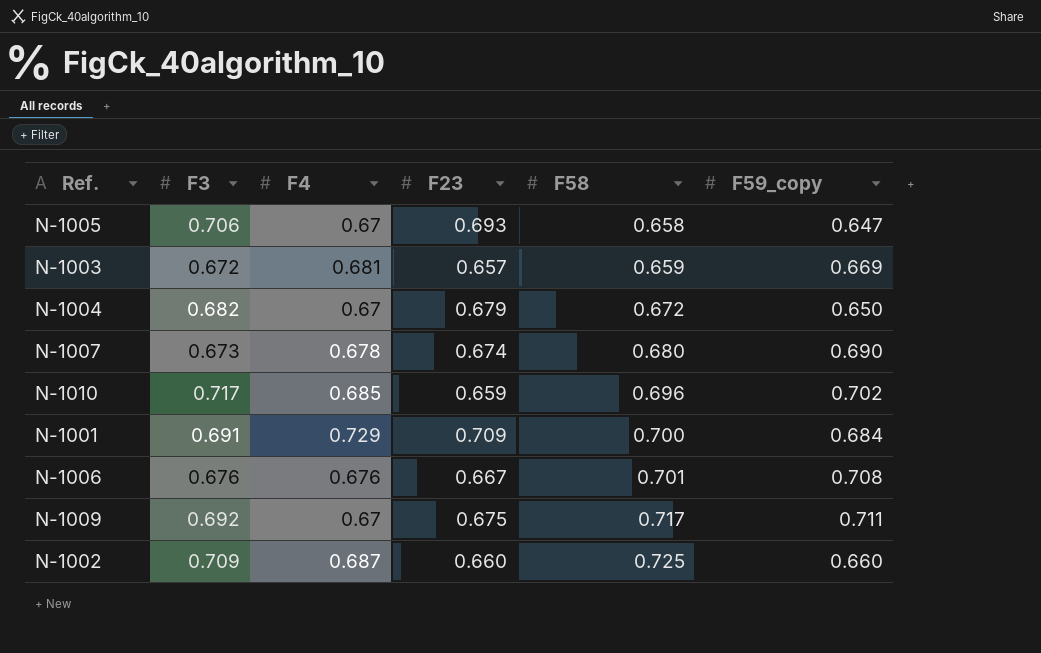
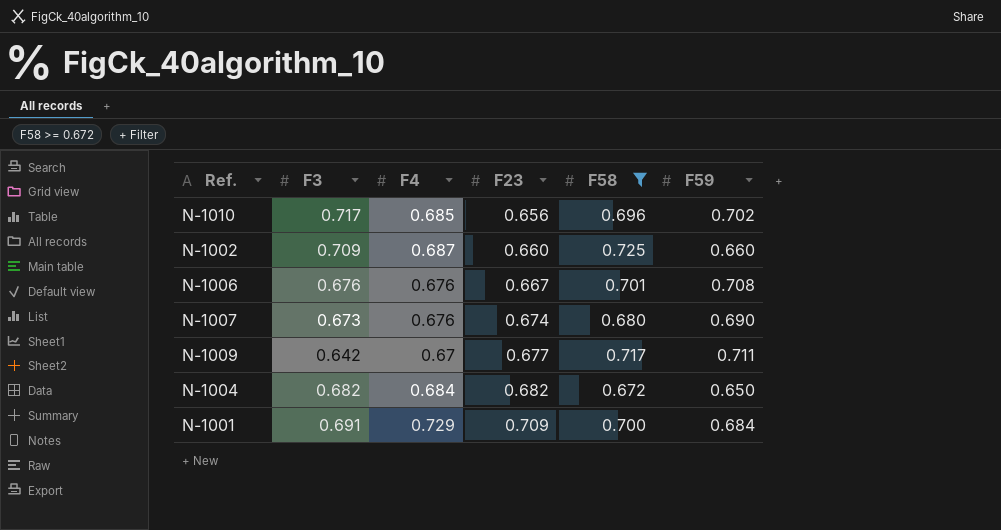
filter: none -> F58 >= 0.672
row order: F58 ascending -> F23 ascending
column name: F59_copy -> F59
N-1010 | F23: 0.659 -> 0.656
N-1007 | F4: 0.678 -> 0.676
N-1009 | F3: 0.692 -> 0.642
N-1009 | F23: 0.675 -> 0.677
N-1004 | F4: 0.67 -> 0.684
N-1004 | F23: 0.679 -> 0.682

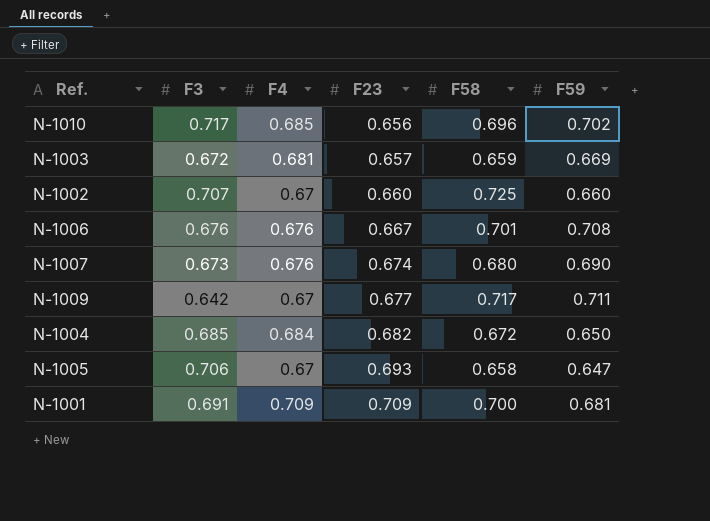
filter: F58 >= 0.672 -> none
N-1002 | F3: 0.709 -> 0.707
N-1002 | F4: 0.687 -> 0.67
N-1004 | F3: 0.682 -> 0.685
N-1001 | F4: 0.729 -> 0.709
N-1001 | F59: 0.684 -> 0.681

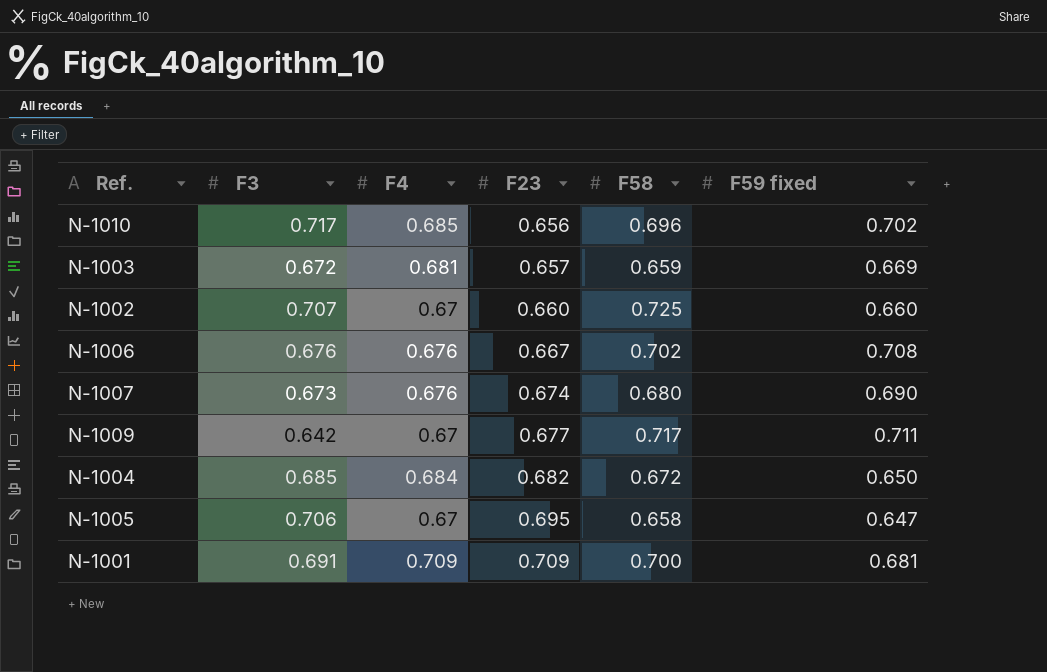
column name: F59 -> F59 fixed
N-1006 | F58: 0.701 -> 0.702
N-1005 | F23: 0.693 -> 0.695

